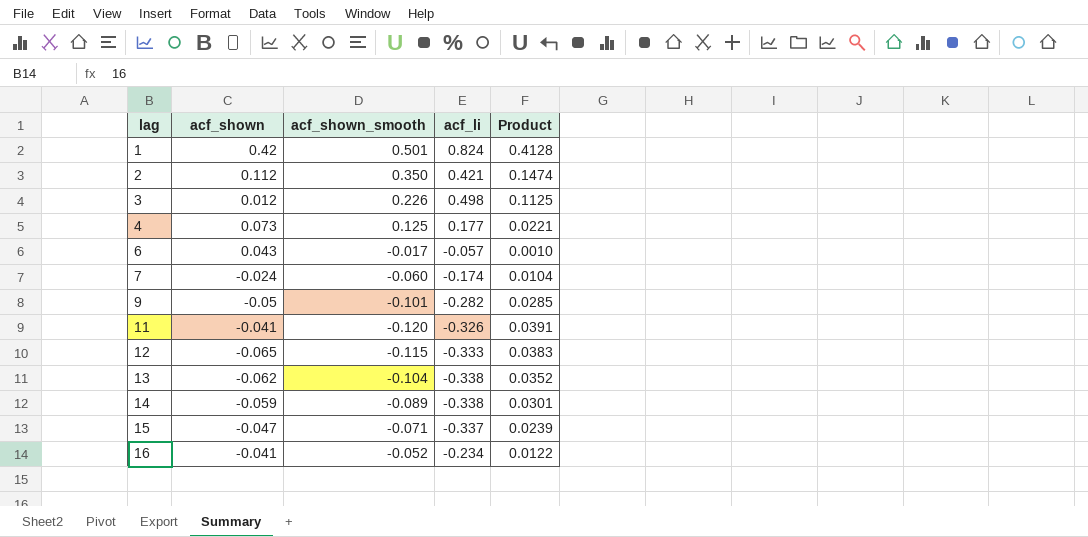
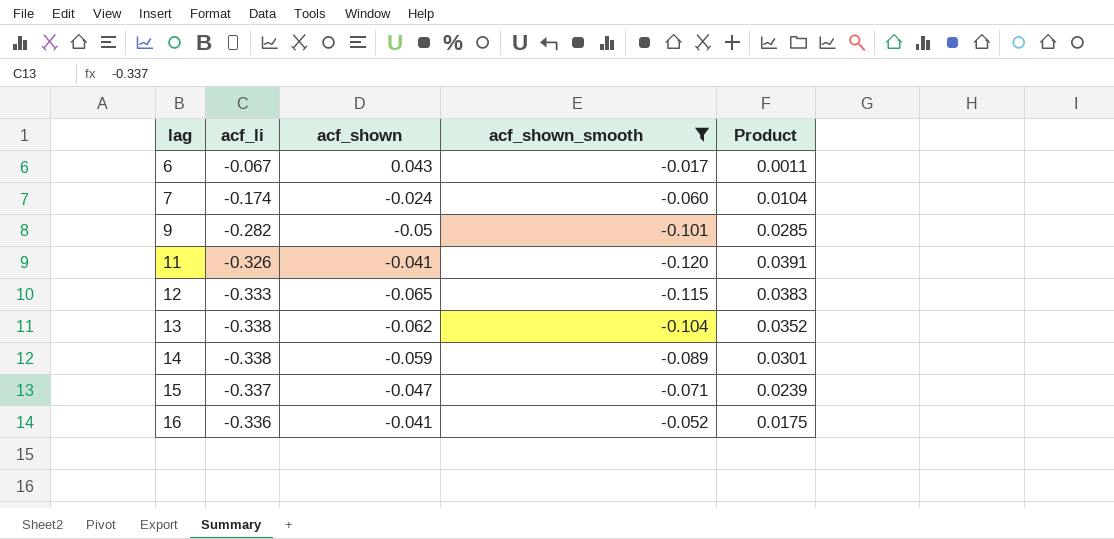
filter: none -> acf_shown_smooth <= -0.017
column acf_li | position: 4 -> 2
6 | acf_li: -0.057 -> -0.067
6 | Product: 0.0010 -> 0.0011
16 | acf_li: -0.234 -> -0.336
16 | Product: 0.0122 -> 0.0175

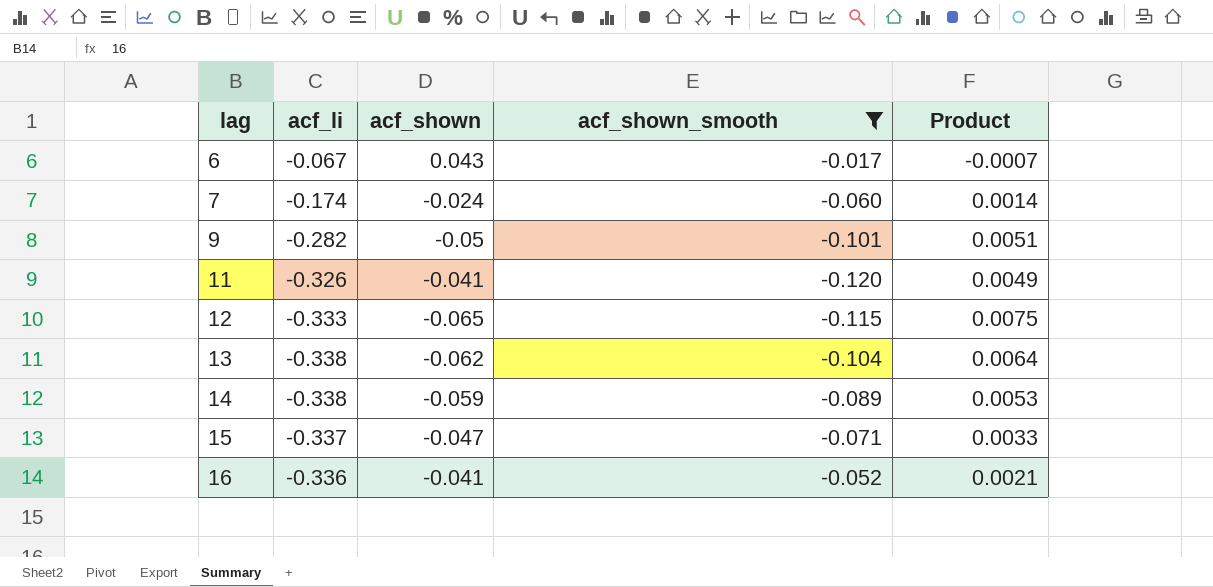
column Product | formula: [acf_li] * [acf_shown_smooth] -> [acf_shown] * [acf_shown_smooth]

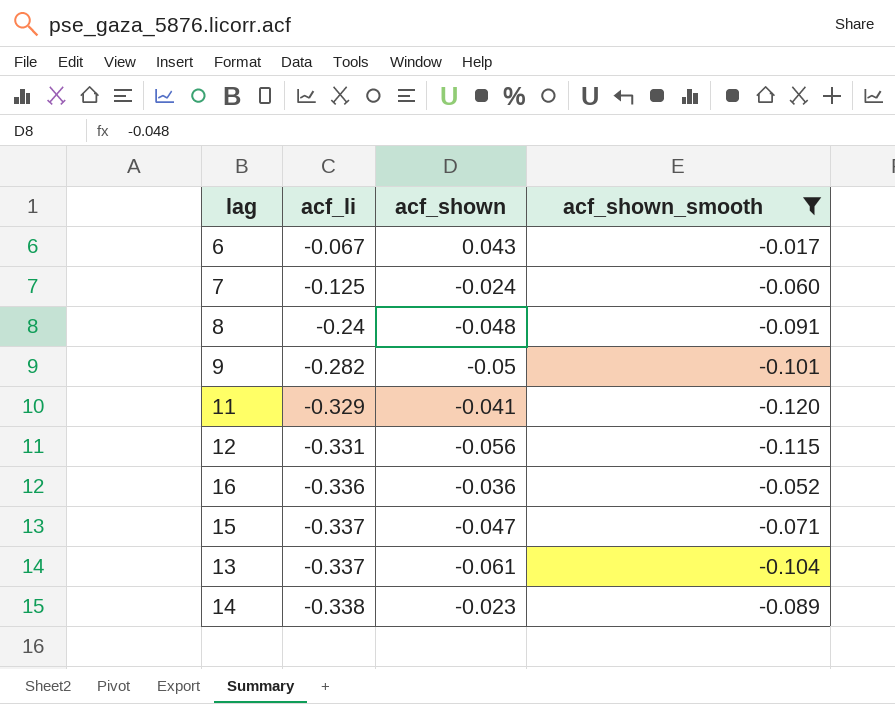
row order: lag ascending -> acf_li descending
column Product | formula: [acf_shown] * [acf_shown_smooth] -> none
7 | acf_li: -0.174 -> -0.125
row 8: none -> -0.24 | -0.048 | -0.091
11 | acf_li: -0.326 -> -0.329
12 | acf_li: -0.333 -> -0.331
12 | acf_shown: -0.065 -> -0.056
16 | acf_shown: -0.041 -> -0.036
13 | acf_li: -0.338 -> -0.337
13 | acf_shown: -0.062 -> -0.061
14 | acf_shown: -0.059 -> -0.023

